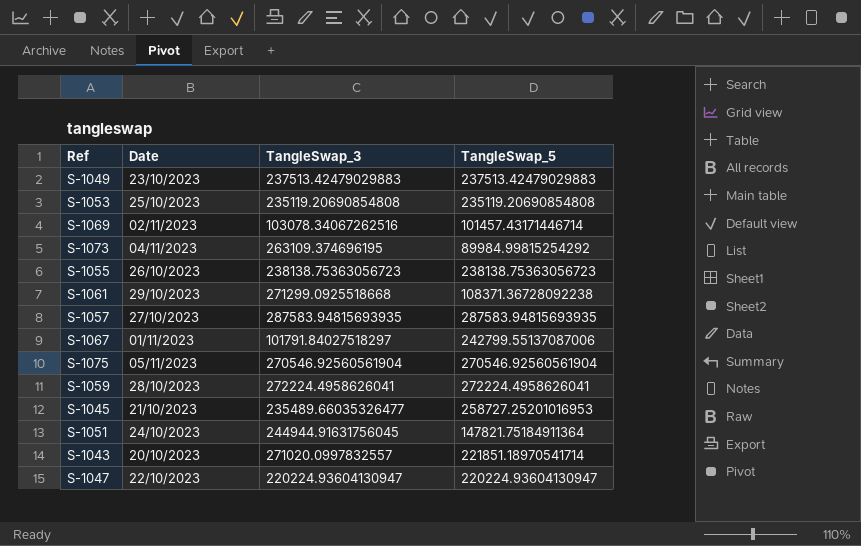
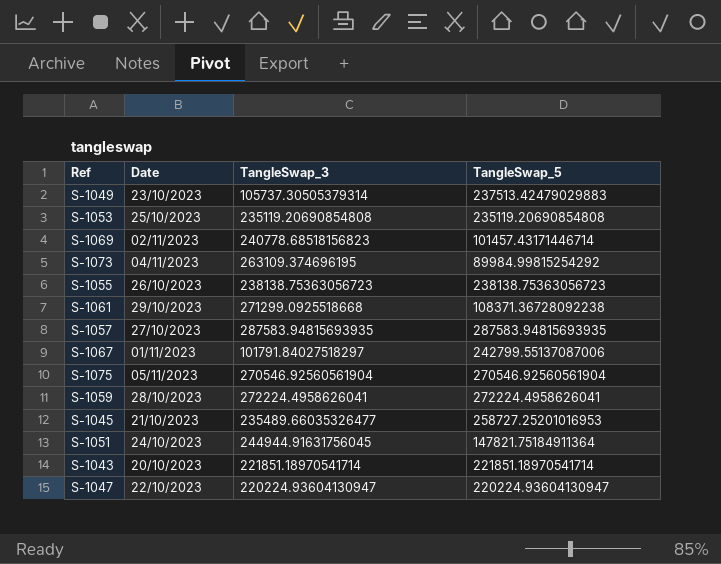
S-1049 | TangleSwap_3: 237513.42479029883 -> 105737.30505379314
S-1069 | TangleSwap_3: 103078.34067262516 -> 240778.68518156823
S-1043 | TangleSwap_3: 271020.0997832557 -> 221851.18970541714

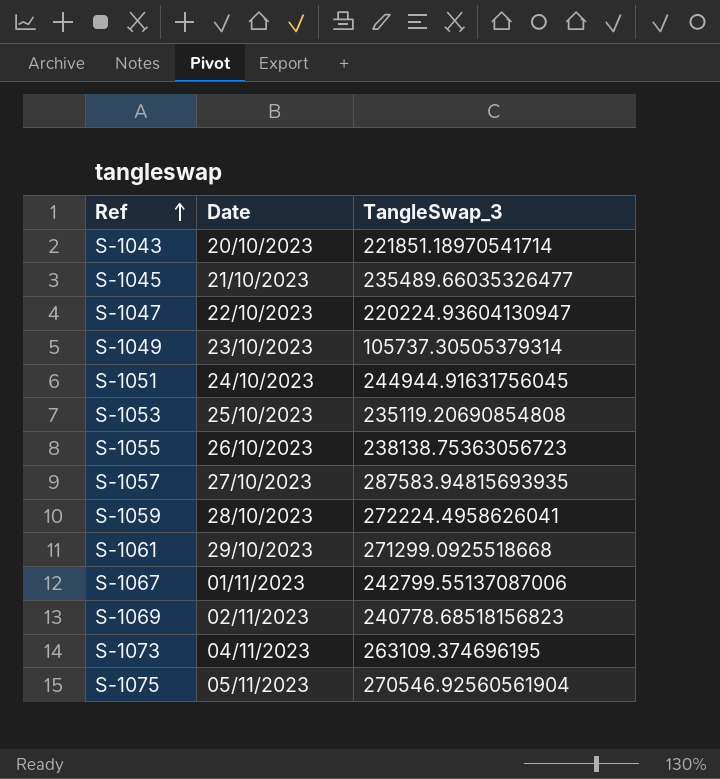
row order: none -> Ref ascending
column TangleSwap_5 | position: 4 -> none
S-1067 | TangleSwap_3: 101791.84027518297 -> 242799.55137087006

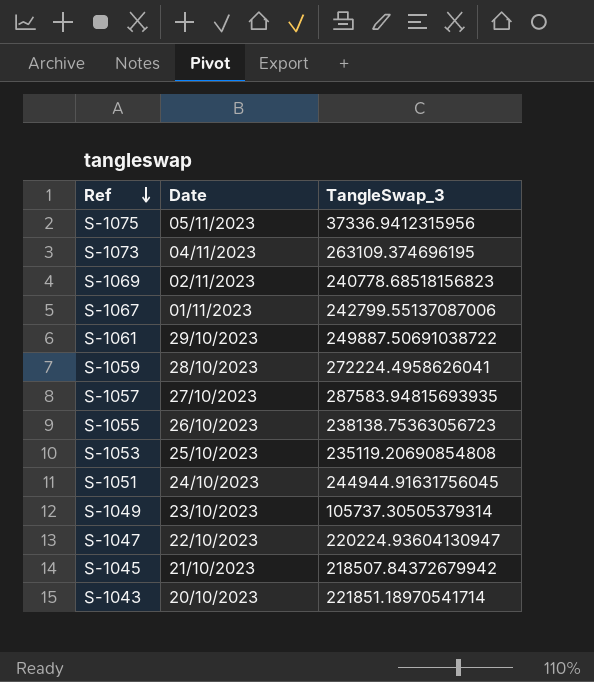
row order: Ref ascending -> Ref descending
S-1075 | TangleSwap_3: 270546.92560561904 -> 37336.9412315956
S-1061 | TangleSwap_3: 271299.0925518668 -> 249887.50691038722
S-1045 | TangleSwap_3: 235489.66035326477 -> 218507.84372679942

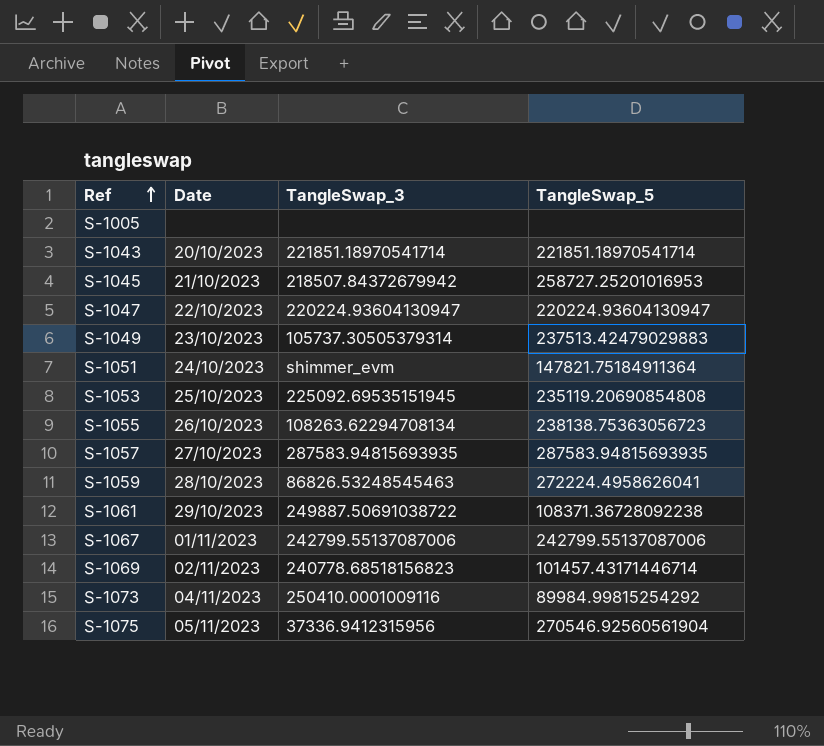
row order: Ref descending -> Ref ascending
column TangleSwap_5 | position: none -> 4
row S-1005: none -> none | none | none
S-1051 | TangleSwap_3: 244944.91631756045 -> shimmer_evm
S-1053 | TangleSwap_3: 235119.20690854808 -> 225092.69535151945
S-1055 | TangleSwap_3: 238138.75363056723 -> 108263.62294708134
S-1059 | TangleSwap_3: 272224.4958626041 -> 86826.53248545463
S-1073 | TangleSwap_3: 263109.374696195 -> 250410.0001009116

